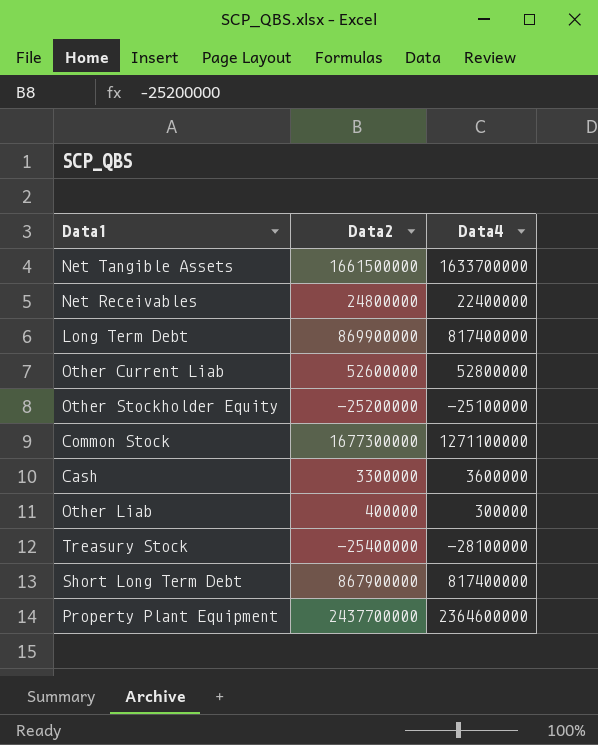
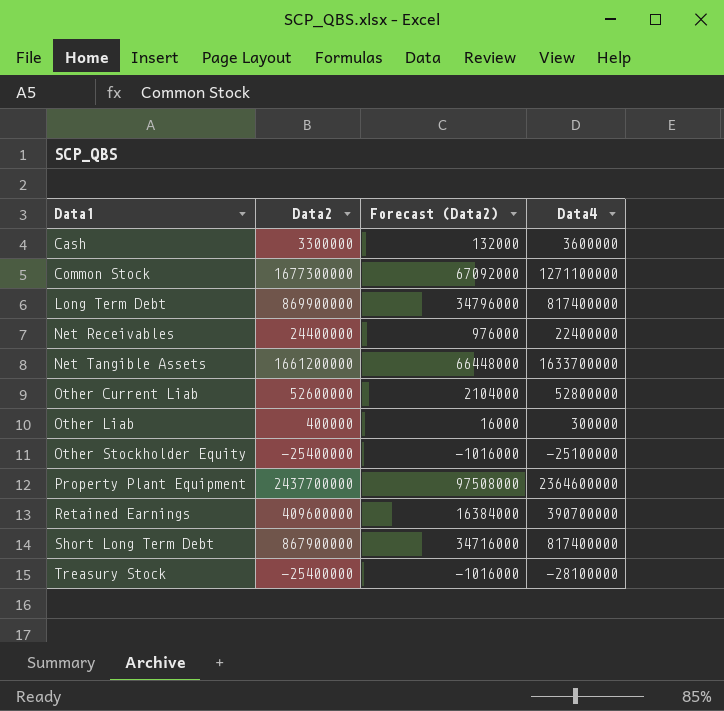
row order: none -> Data1 ascending
column Forecast (Data2) | formula: none -> [Data2] * 0.04
Net Receivables | Data2: 24800000 -> 24400000
Net Tangible Assets | Data2: 1661500000 -> 1661200000
Other Stockholder Equity | Data2: -25200000 -> -25400000
row Retained Earnings: none -> 409600000 | 16384000 | 390700000

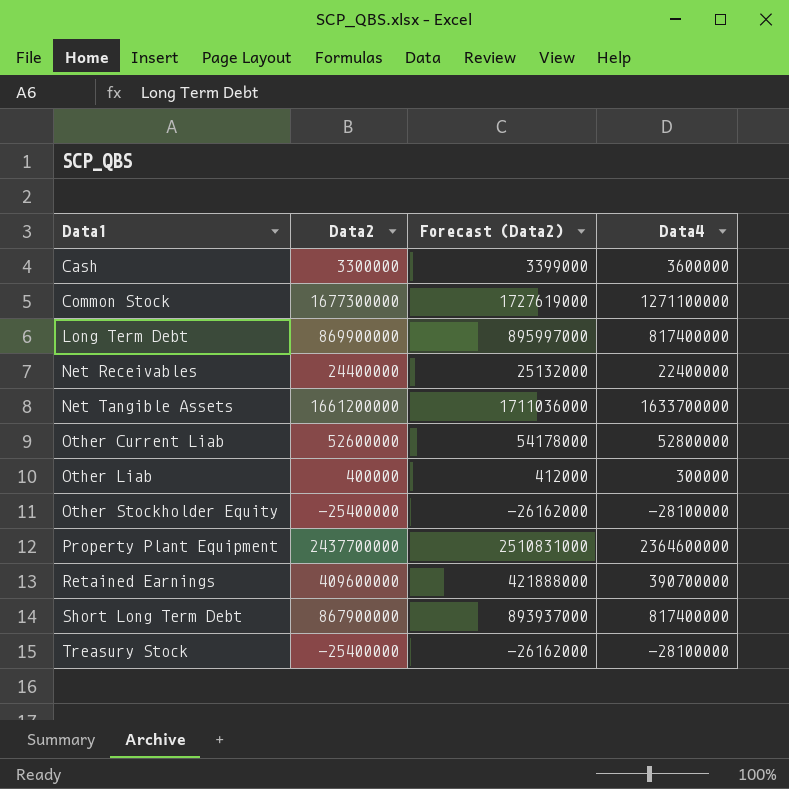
column Forecast (Data2) | formula: [Data2] * 0.04 -> [Data2] * 1.03
Other Stockholder Equity | Data4: -25100000 -> -28100000

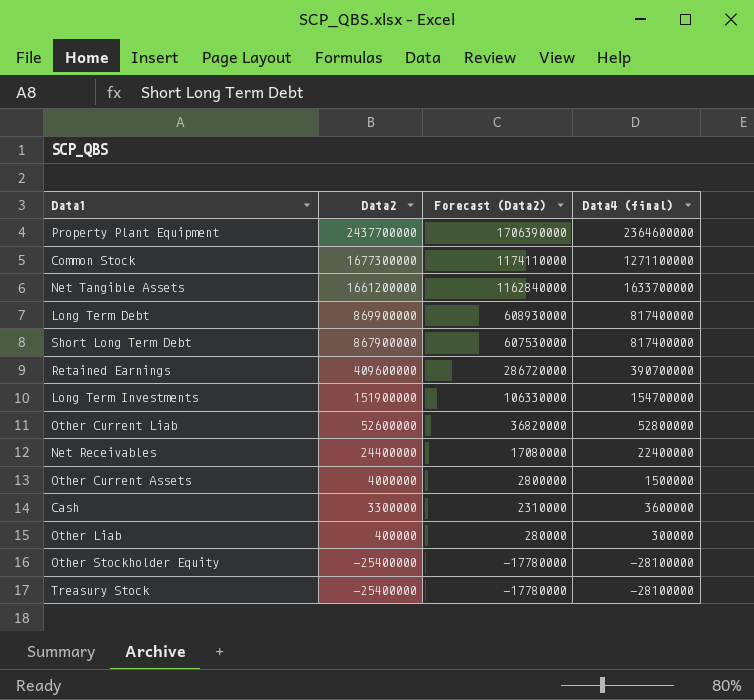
row order: Data1 ascending -> Data2 descending
column Forecast (Data2) | formula: [Data2] * 1.03 -> [Data2] * 0.7
column name: Data4 -> Data4 (final)
row Long Term Investments: none -> 151900000 | 106330000 | 154700000
row Other Current Assets: none -> 4000000 | 2800000 | 1500000

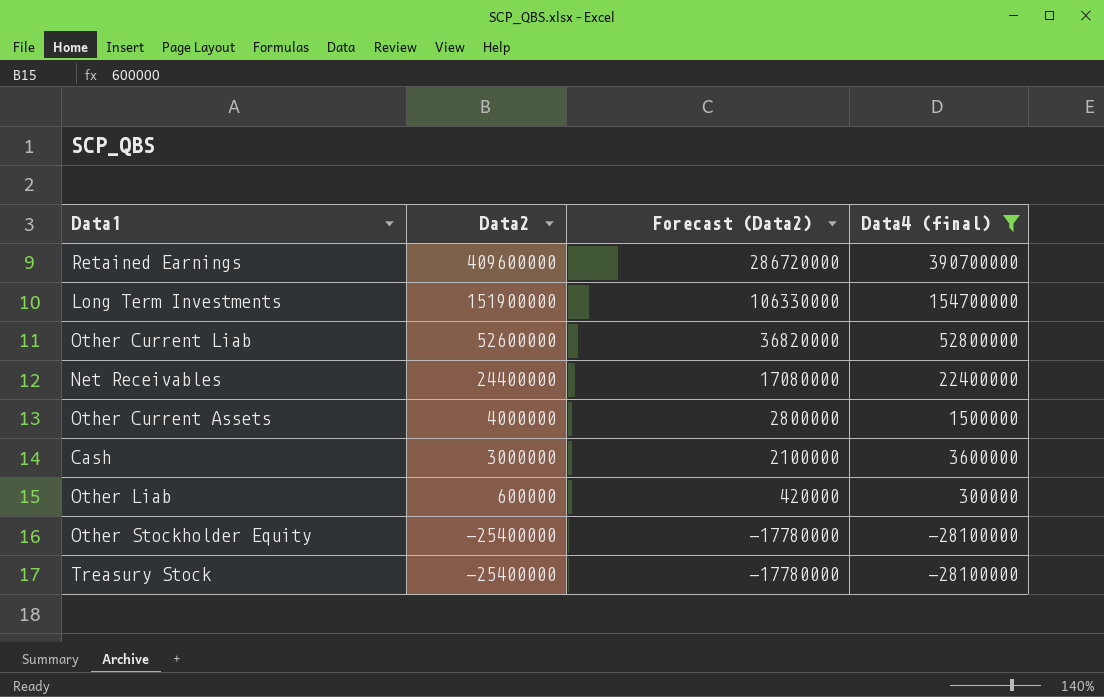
filter: none -> Data4 (final) <= 390700000
Cash | Data2: 3300000 -> 3000000
Cash | Forecast (Data2): 2310000 -> 2100000
Other Liab | Data2: 400000 -> 600000
Other Liab | Forecast (Data2): 280000 -> 420000

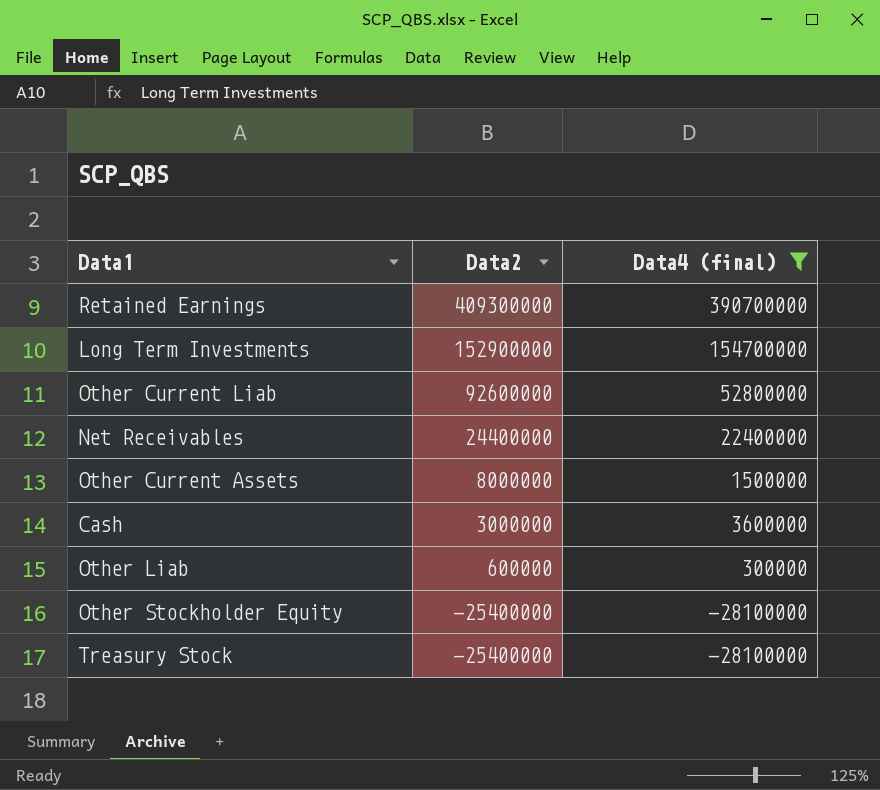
column Forecast (Data2) | formula: [Data2] * 0.7 -> none
Retained Earnings | Data2: 409600000 -> 409300000
Long Term Investments | Data2: 151900000 -> 152900000
Other Current Liab | Data2: 52600000 -> 92600000
Other Current Assets | Data2: 4000000 -> 8000000

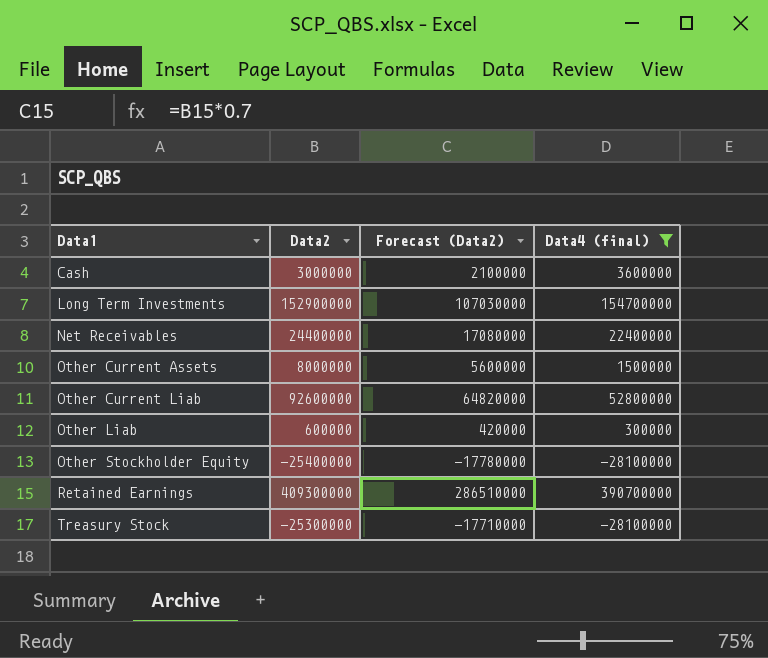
row order: Data2 descending -> Data1 ascending
column Forecast (Data2) | formula: none -> [Data2] * 0.7
Treasury Stock | Data2: -25400000 -> -25300000

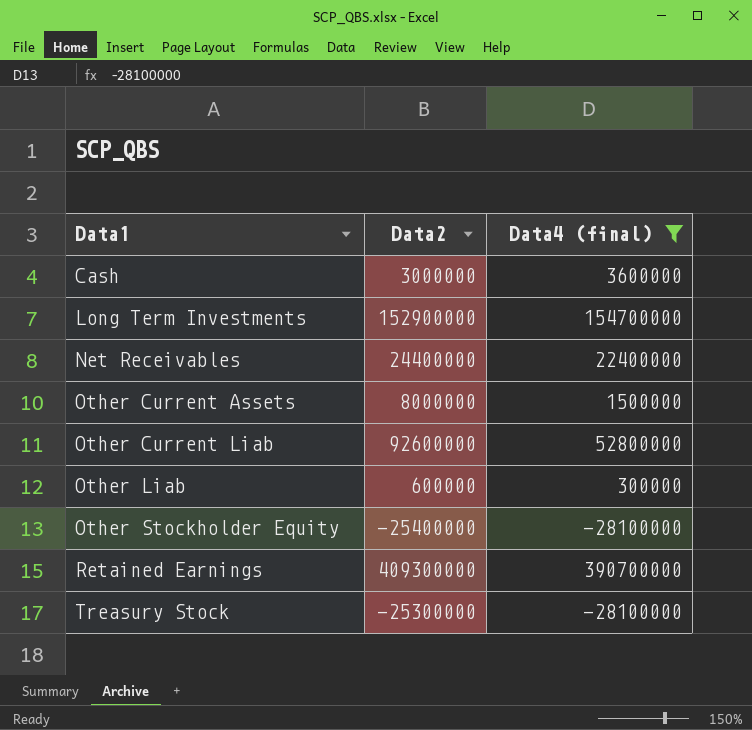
column Forecast (Data2) | formula: [Data2] * 0.7 -> none

